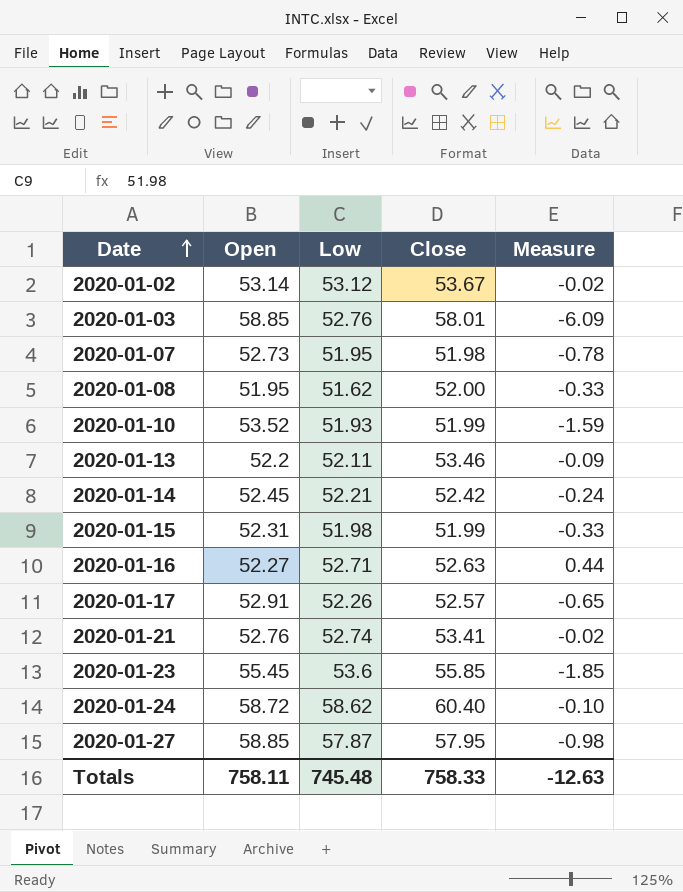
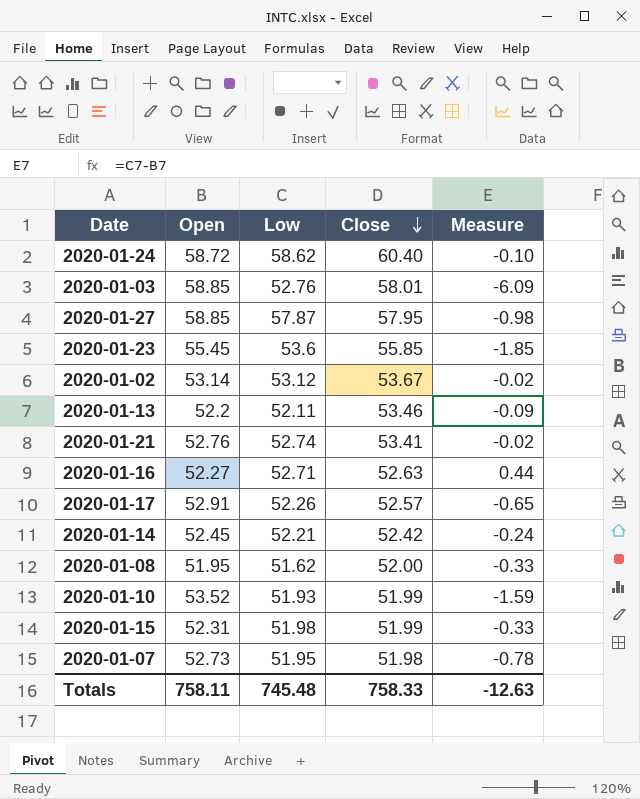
row order: Date ascending -> Close descending

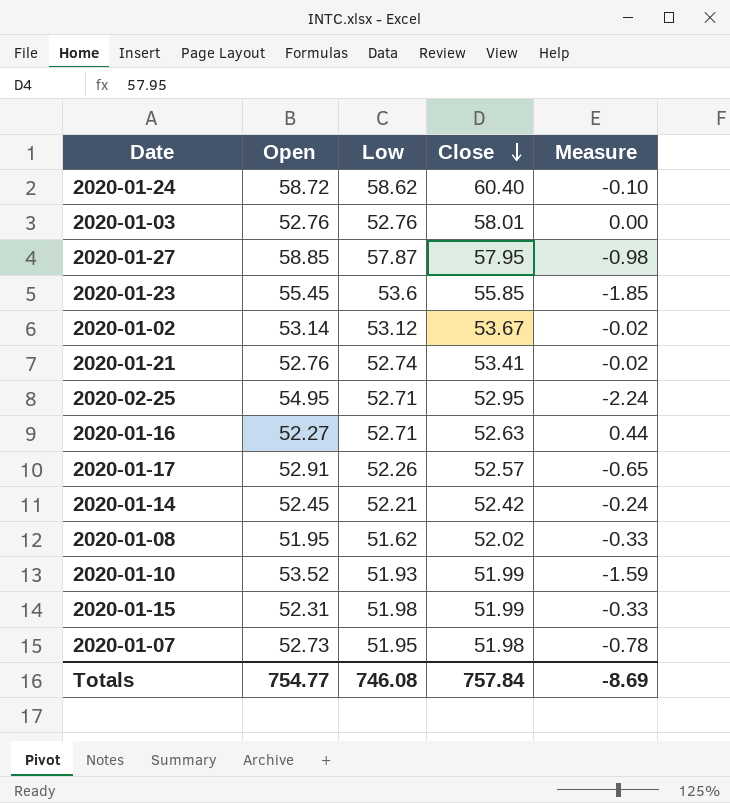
row 2020-01-13: 52.2 | 52.11 | 53.46 | -0.09 -> none
2020-01-03 | Open: 58.85 -> 52.76
2020-01-03 | Measure: -6.09 -> 0.00
row 2020-02-25: none -> 54.95 | 52.71 | 52.95 | -2.24
2020-01-08 | Close: 52.00 -> 52.02
Totals | Open: 758.11 -> 754.77
Totals | Low: 745.48 -> 746.08
Totals | Close: 758.33 -> 757.84
Totals | Measure: -12.63 -> -8.69

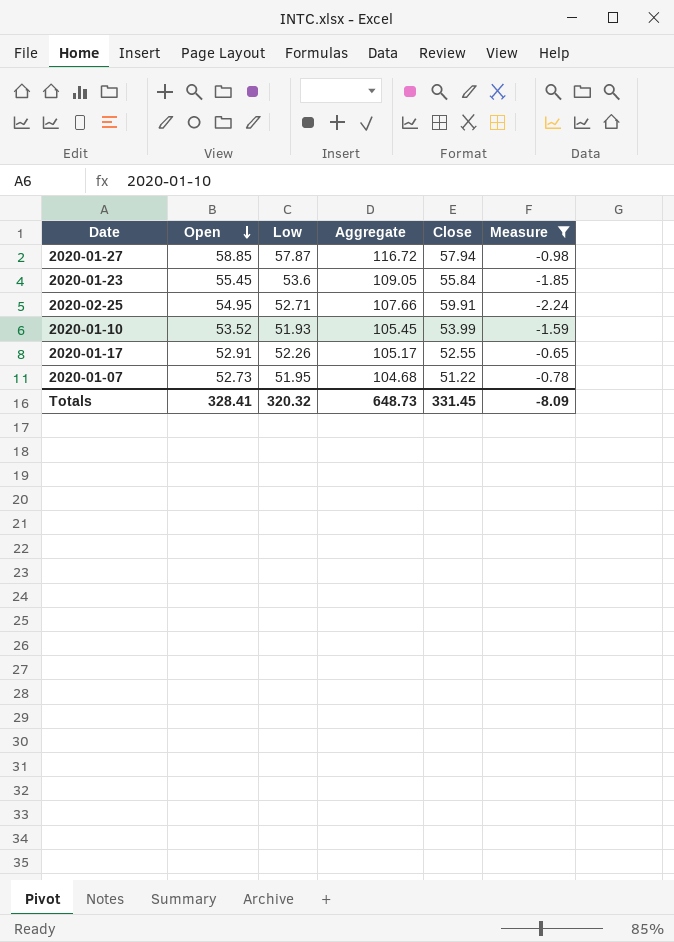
filter: none -> Measure <= -0.65
row order: Close descending -> Open descending
column Aggregate | formula: none -> [Open] + [Low]
2020-01-27 | Close: 57.95 -> 57.94
2020-01-23 | Close: 55.85 -> 55.84
2020-02-25 | Close: 52.95 -> 59.91
2020-01-10 | Close: 51.99 -> 53.99
2020-01-17 | Close: 52.57 -> 52.55
2020-01-07 | Close: 51.98 -> 51.22
Totals | Open: 754.77 -> 328.41
Totals | Low: 746.08 -> 320.32
Totals | Close: 757.84 -> 331.45
Totals | Measure: -8.69 -> -8.09

